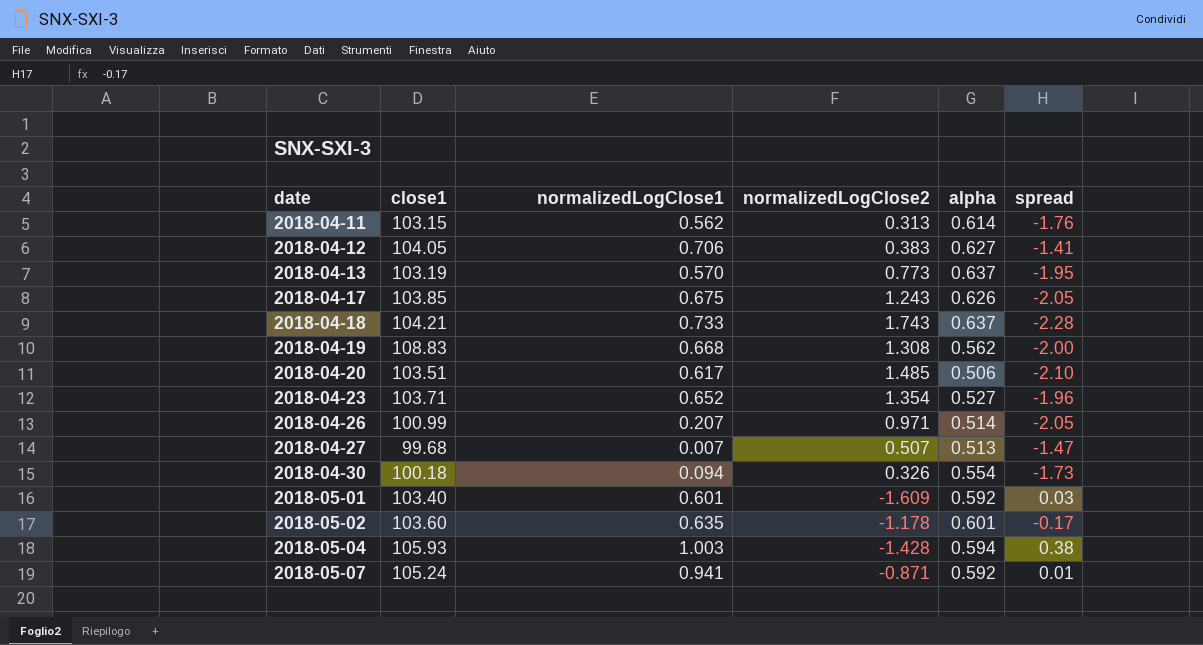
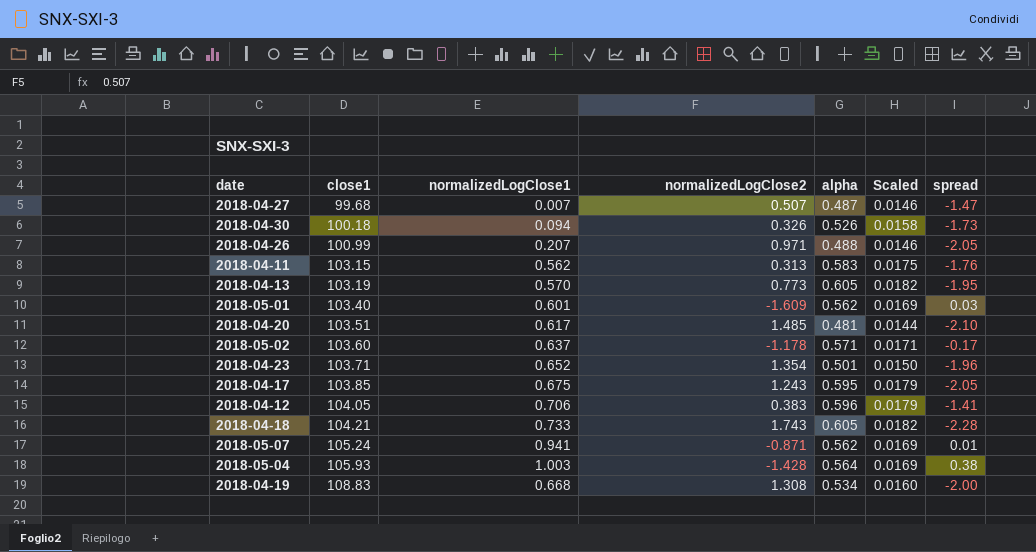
row order: date ascending -> close1 ascending
column Scaled | formula: none -> [alpha] * 0.03
2018-04-27 | alpha: 0.513 -> 0.487
2018-04-30 | alpha: 0.554 -> 0.526
2018-04-26 | alpha: 0.514 -> 0.488
2018-04-11 | alpha: 0.614 -> 0.583
2018-04-13 | alpha: 0.637 -> 0.605
2018-05-01 | alpha: 0.592 -> 0.562
2018-04-20 | alpha: 0.506 -> 0.481
2018-05-02 | normalizedLogClose1: 0.635 -> 0.637
2018-05-02 | alpha: 0.601 -> 0.571
2018-04-23 | alpha: 0.527 -> 0.501
2018-04-17 | alpha: 0.626 -> 0.595
2018-04-12 | alpha: 0.627 -> 0.596
2018-04-18 | alpha: 0.637 -> 0.605
2018-05-07 | alpha: 0.592 -> 0.562
2018-05-04 | alpha: 0.594 -> 0.564
2018-04-19 | alpha: 0.562 -> 0.534

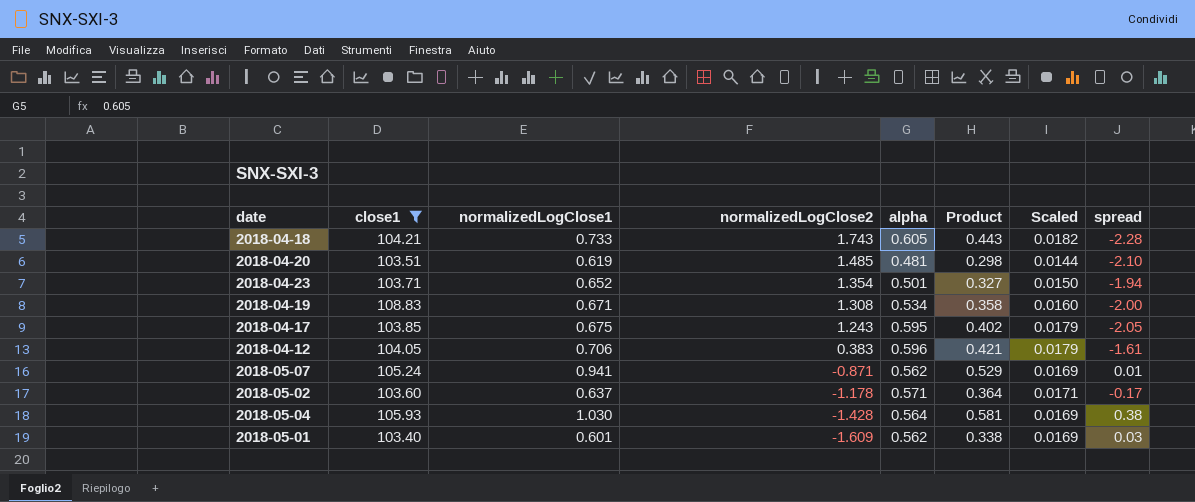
filter: none -> close1 >= 103.40
row order: close1 ascending -> normalizedLogClose2 descending
column Product | formula: none -> [normalizedLogClose1] * [alpha]
2018-04-20 | normalizedLogClose1: 0.617 -> 0.619
2018-04-23 | spread: -1.96 -> -1.94
2018-04-19 | normalizedLogClose1: 0.668 -> 0.671
2018-04-12 | spread: -1.41 -> -1.61
2018-05-04 | normalizedLogClose1: 1.003 -> 1.030

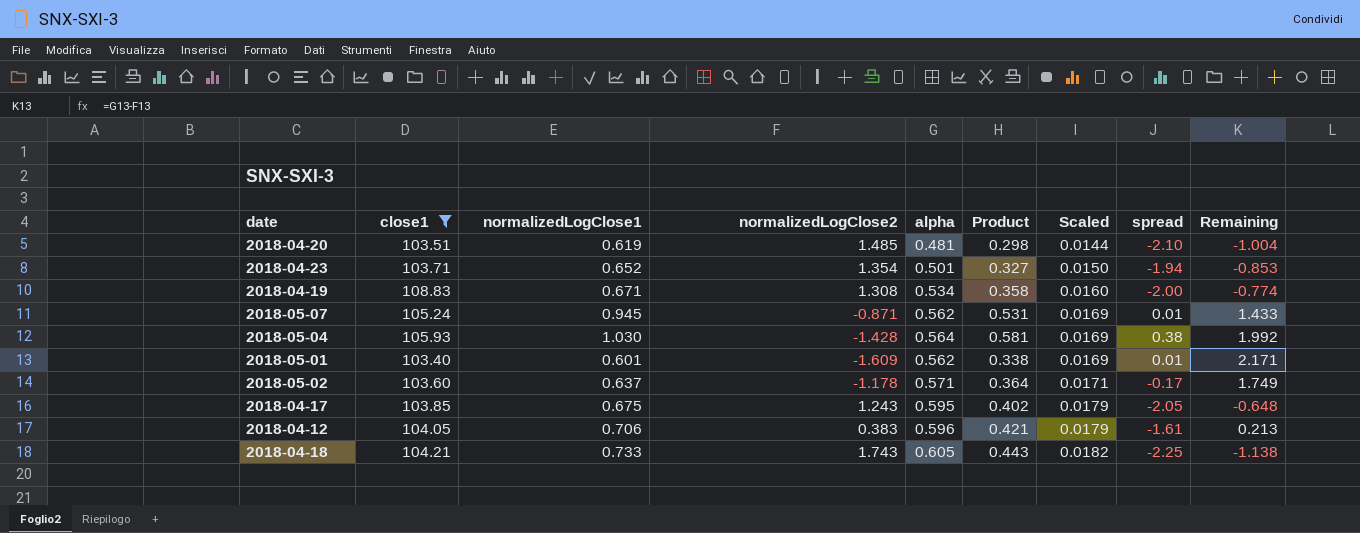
row order: normalizedLogClose2 descending -> Scaled ascending
column Remaining | formula: none -> [alpha] - [normalizedLogClose2]
2018-05-07 | normalizedLogClose1: 0.941 -> 0.945
2018-05-07 | Product: 0.529 -> 0.531
2018-05-01 | spread: 0.03 -> 0.01
2018-04-18 | spread: -2.28 -> -2.25

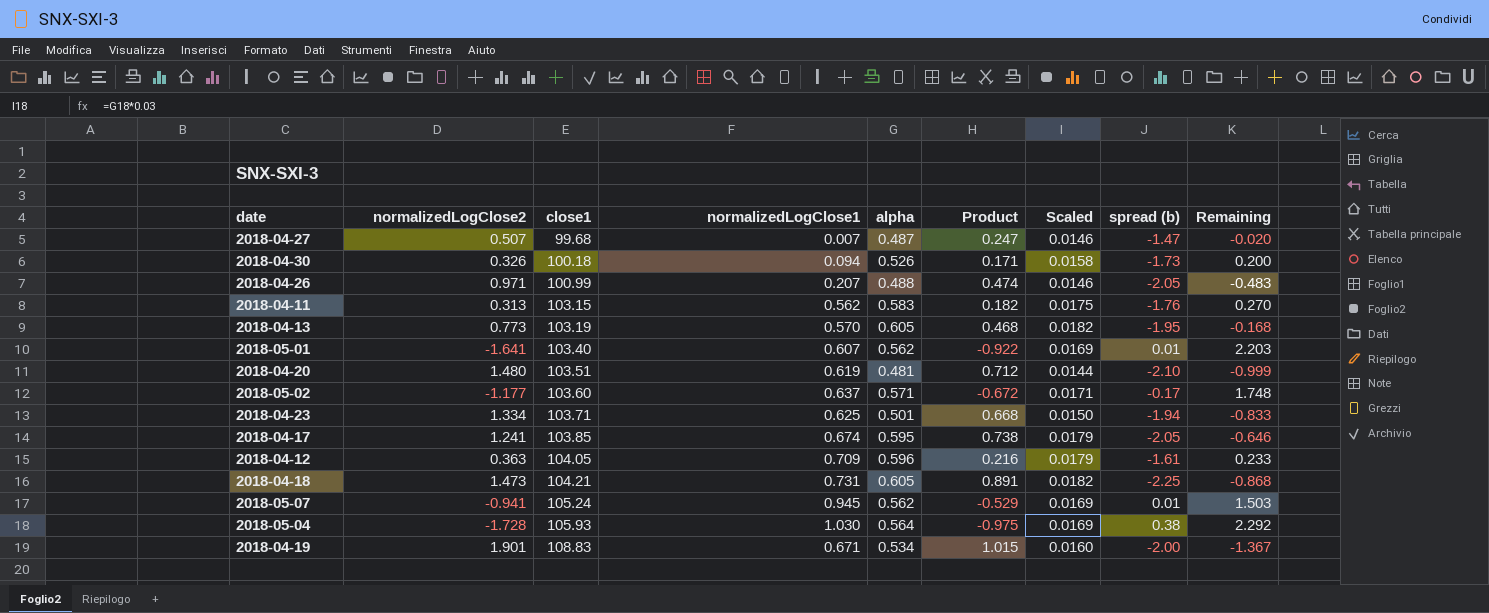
filter: close1 >= 103.40 -> none
row order: Scaled ascending -> close1 ascending
column normalizedLogClose2 | position: 4 -> 2
column Product | formula: [normalizedLogClose1] * [alpha] -> [normalizedLogClose2] * [alpha]
column name: spread -> spread (b)
2018-05-01 | normalizedLogClose2: -1.609 -> -1.641
2018-05-01 | normalizedLogClose1: 0.601 -> 0.607
2018-05-01 | Remaining: 2.171 -> 2.203
2018-04-20 | normalizedLogClose2: 1.485 -> 1.480
2018-04-20 | Remaining: -1.004 -> -0.999
2018-05-02 | normalizedLogClose2: -1.178 -> -1.177
2018-05-02 | Remaining: 1.749 -> 1.748
2018-04-23 | normalizedLogClose2: 1.354 -> 1.334
2018-04-23 | normalizedLogClose1: 0.652 -> 0.625
2018-04-23 | Remaining: -0.853 -> -0.833
2018-04-17 | normalizedLogClose2: 1.243 -> 1.241
2018-04-17 | normalizedLogClose1: 0.675 -> 0.674
2018-04-17 | Remaining: -0.648 -> -0.646
2018-04-12 | normalizedLogClose2: 0.383 -> 0.363
2018-04-12 | normalizedLogClose1: 0.706 -> 0.709
2018-04-12 | Remaining: 0.213 -> 0.233
2018-04-18 | normalizedLogClose2: 1.743 -> 1.473
2018-04-18 | normalizedLogClose1: 0.733 -> 0.731
2018-04-18 | Remaining: -1.138 -> -0.868
2018-05-07 | normalizedLogClose2: -0.871 -> -0.941
2018-05-07 | Remaining: 1.433 -> 1.503
2018-05-04 | normalizedLogClose2: -1.428 -> -1.728
2018-05-04 | Remaining: 1.992 -> 2.292
2018-04-19 | normalizedLogClose2: 1.308 -> 1.901
2018-04-19 | Remaining: -0.774 -> -1.367

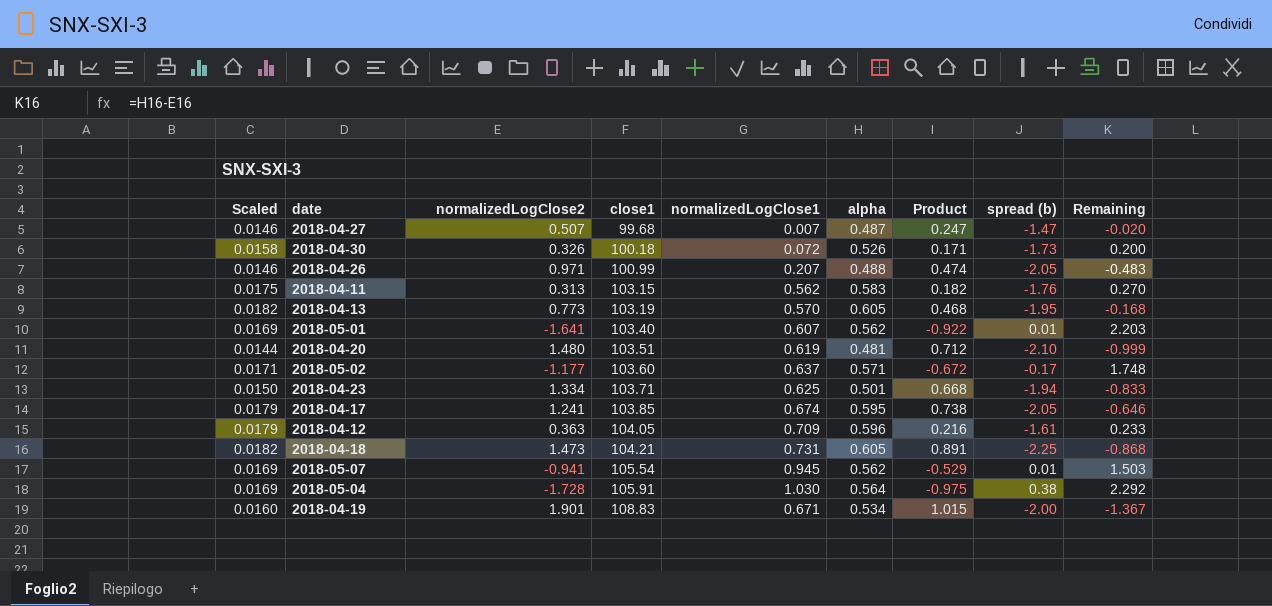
column Scaled | position: 7 -> 1
2018-04-30 | normalizedLogClose1: 0.094 -> 0.072
2018-05-07 | close1: 105.24 -> 105.54
2018-05-04 | close1: 105.93 -> 105.91

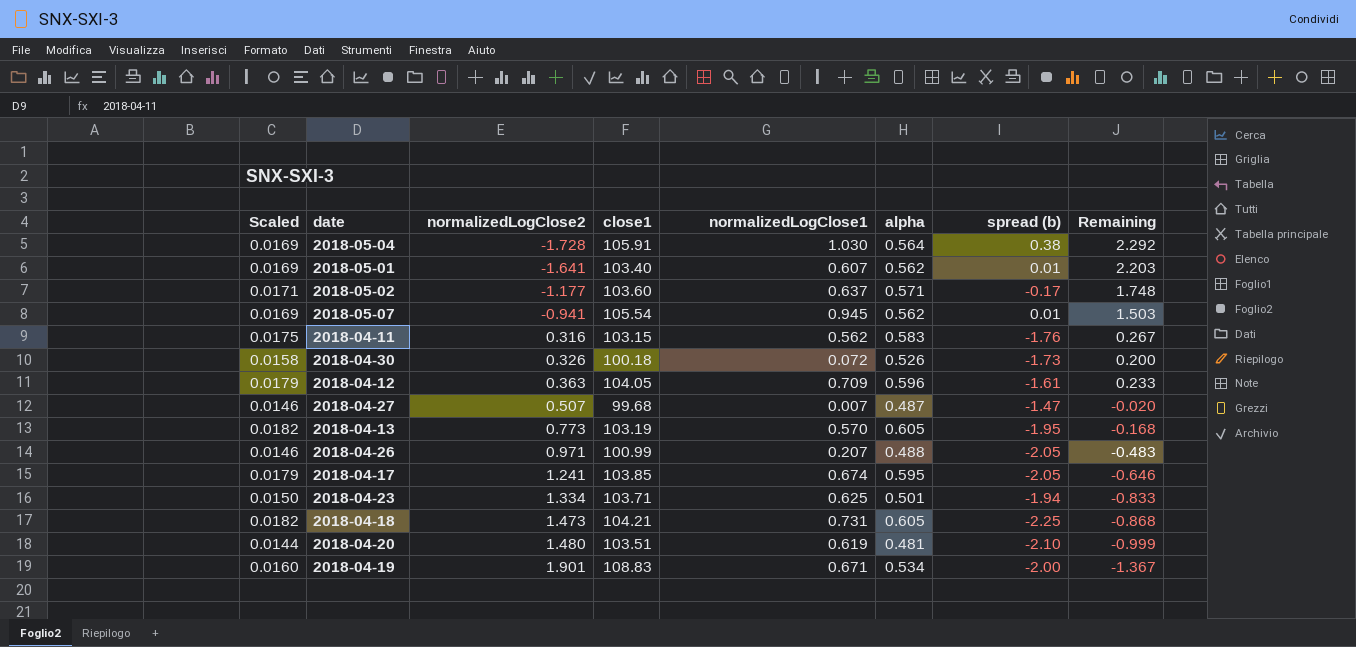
row order: close1 ascending -> normalizedLogClose2 ascending
column Product | formula: [normalizedLogClose2] * [alpha] -> none
2018-04-11 | normalizedLogClose2: 0.313 -> 0.316
2018-04-11 | Remaining: 0.270 -> 0.267

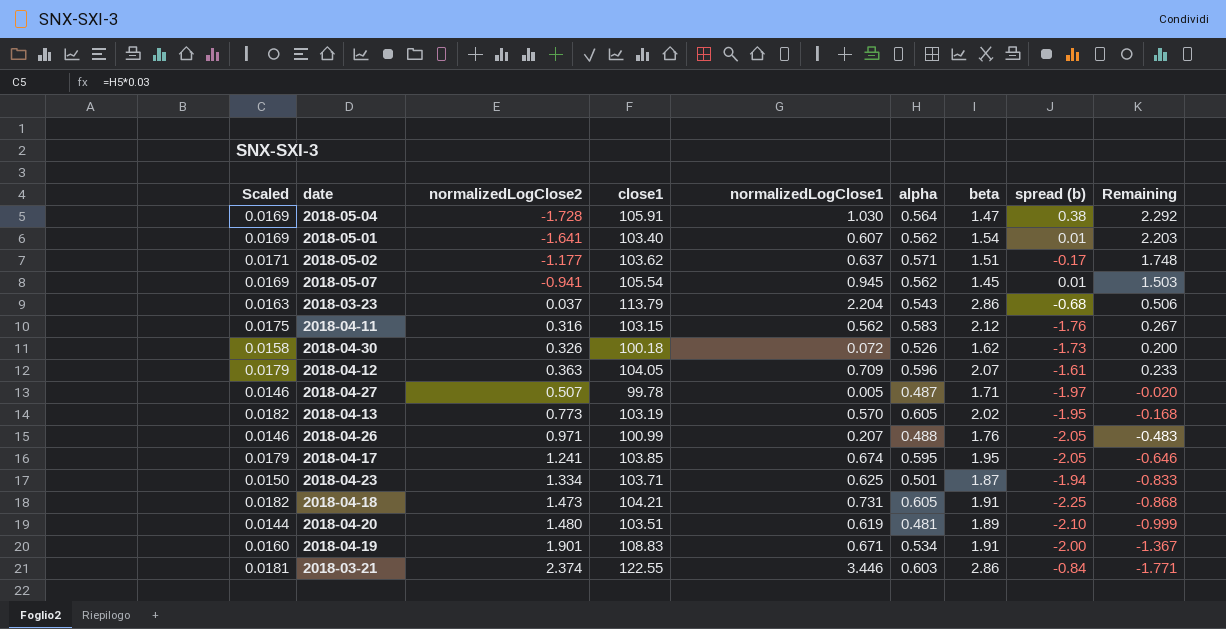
column beta | position: none -> 7
2018-05-02 | close1: 103.60 -> 103.62
row 2018-03-23: none -> 0.0163 | 0.037 | 113.79 | 2.204 | 0.543 | 2.86 | -0.68 | 0.506
2018-04-27 | close1: 99.68 -> 99.78
2018-04-27 | normalizedLogClose1: 0.007 -> 0.005
2018-04-27 | spread (b): -1.47 -> -1.97
row 2018-03-21: none -> 0.0181 | 2.374 | 122.55 | 3.446 | 0.603 | 2.86 | -0.84 | -1.771

